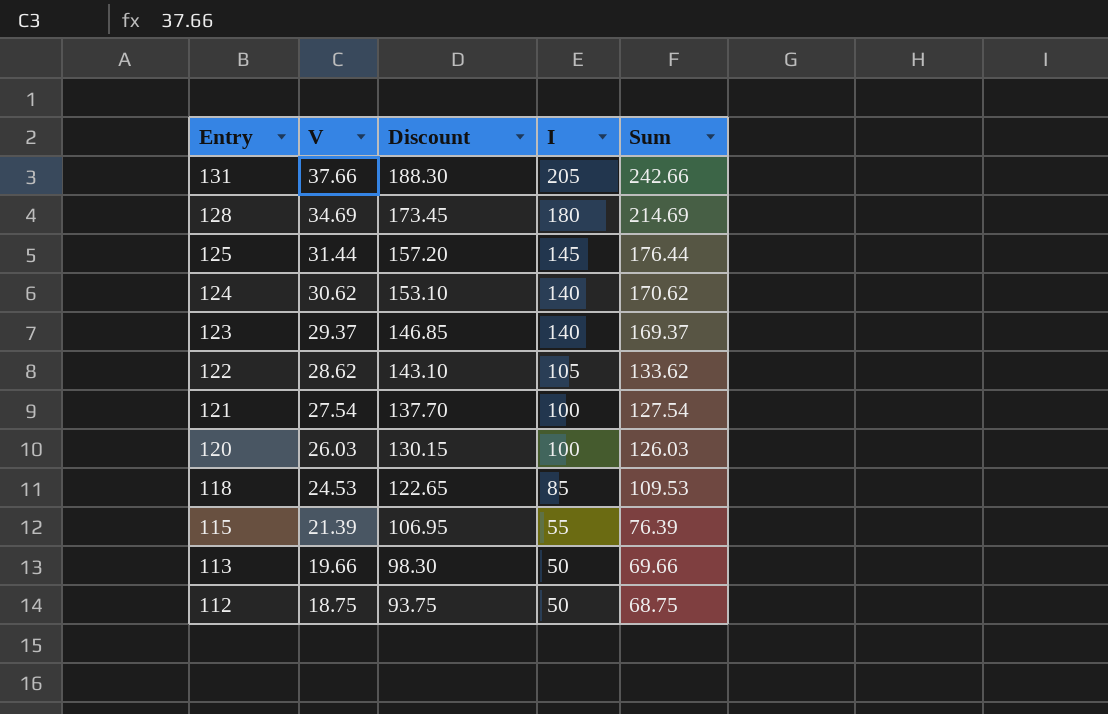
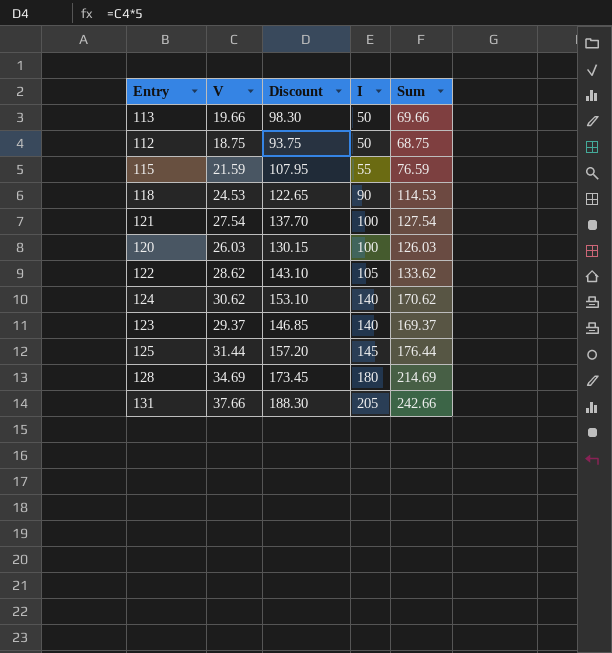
row order: Entry descending -> I ascending
115 | V: 21.39 -> 21.59
115 | Discount: 106.95 -> 107.95
115 | Sum: 76.39 -> 76.59
118 | I: 85 -> 90
118 | Sum: 109.53 -> 114.53

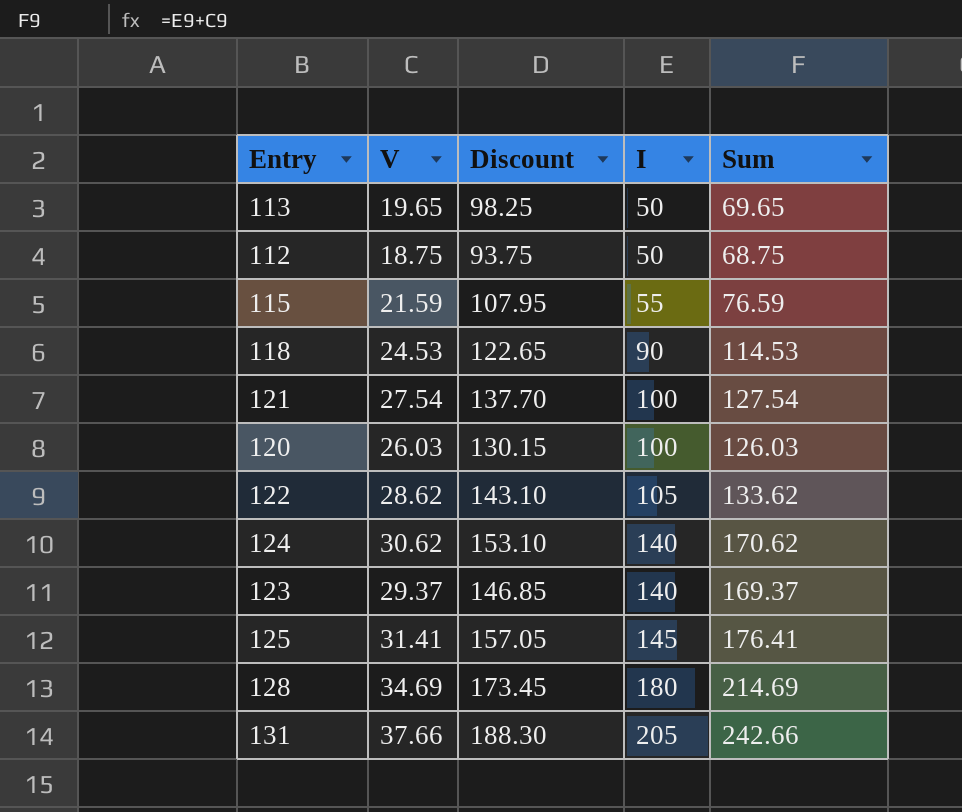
113 | V: 19.66 -> 19.65
113 | Discount: 98.30 -> 98.25
113 | Sum: 69.66 -> 69.65
125 | V: 31.44 -> 31.41
125 | Discount: 157.20 -> 157.05
125 | Sum: 176.44 -> 176.41

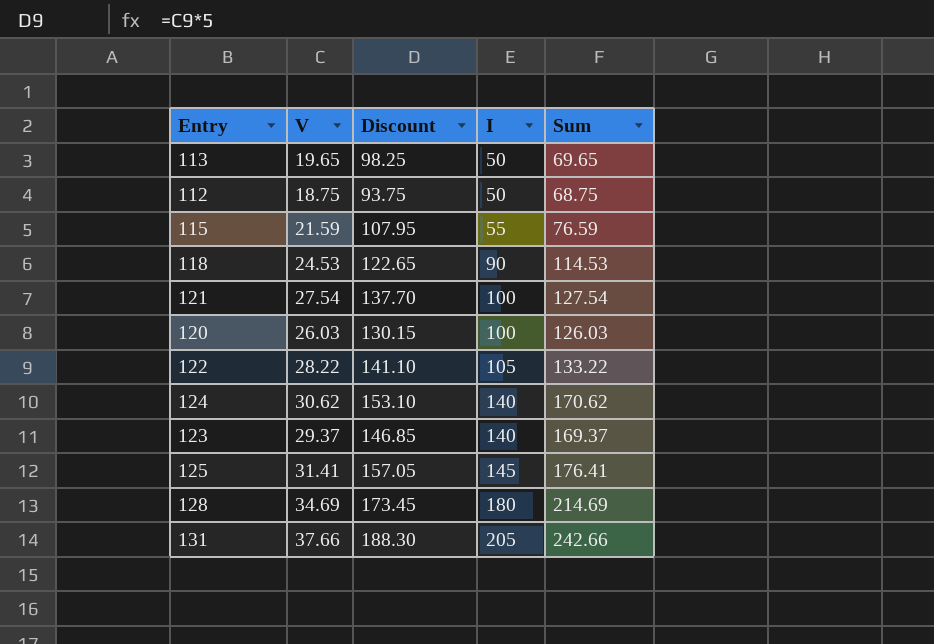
122 | V: 28.62 -> 28.22
122 | Discount: 143.10 -> 141.10
122 | Sum: 133.62 -> 133.22

